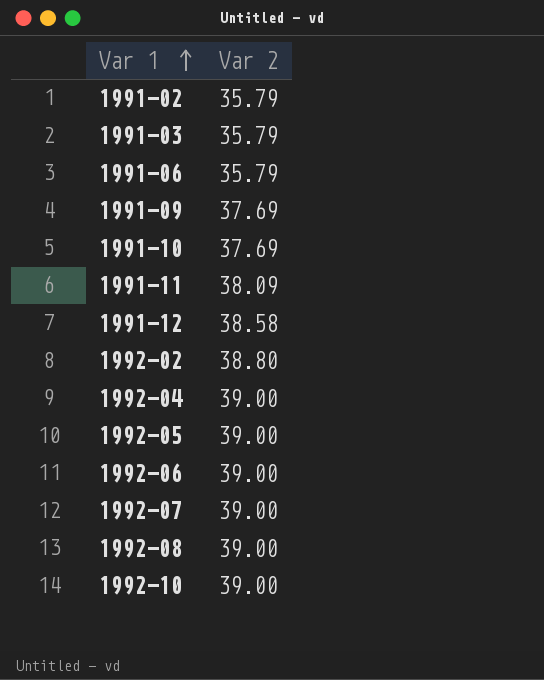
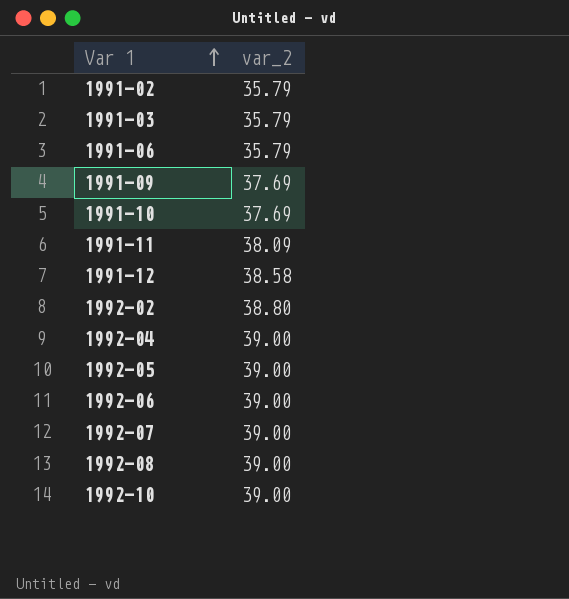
column name: Var 2 -> var_2

